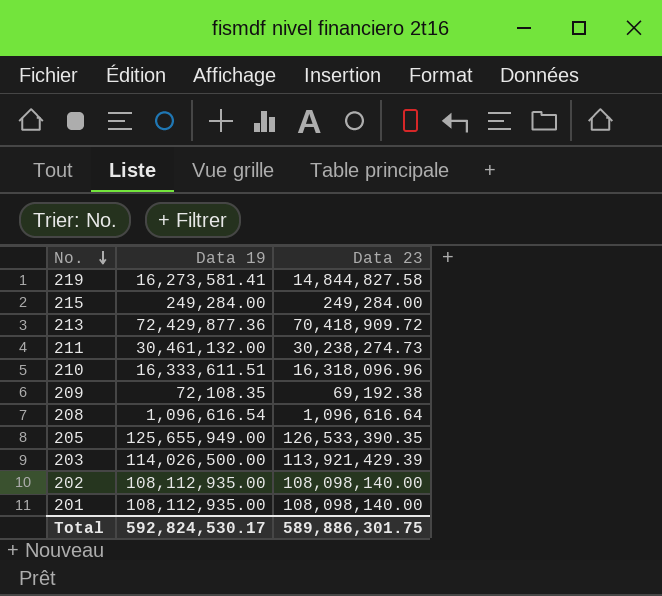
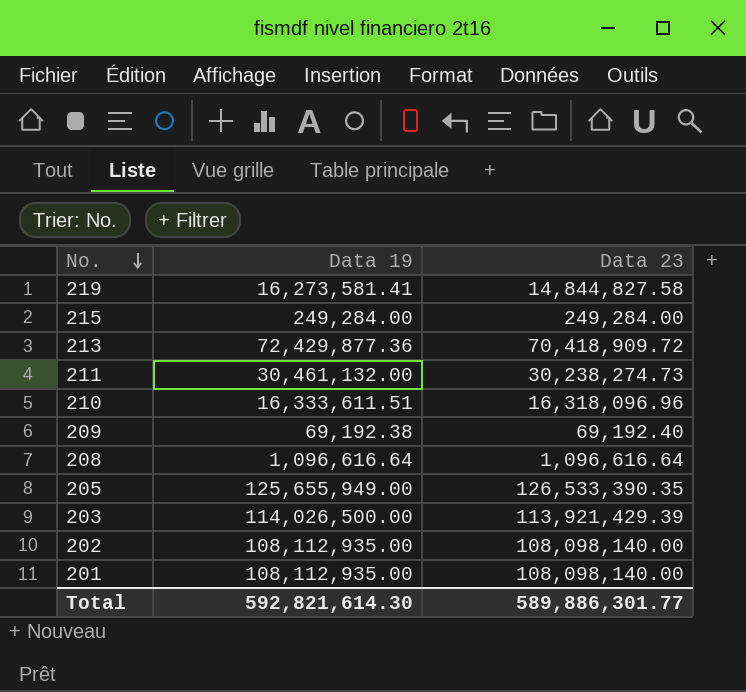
209 | Data 19: 72,108.35 -> 69,192.38
209 | Data 23: 69,192.38 -> 69,192.40
208 | Data 19: 1,096,616.54 -> 1,096,616.64
Total | Data 19: 592,824,530.17 -> 592,821,614.30
Total | Data 23: 589,886,301.75 -> 589,886,301.77

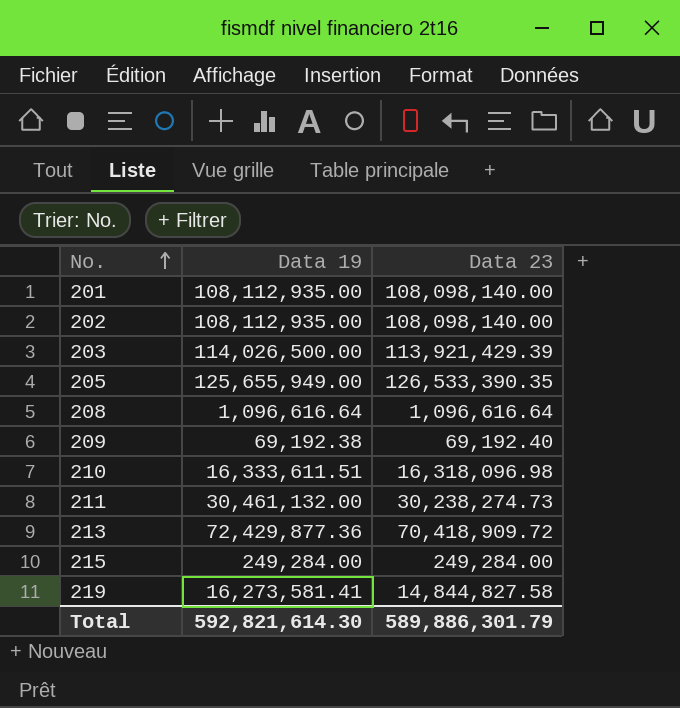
row order: No. descending -> No. ascending
210 | Data 23: 16,318,096.96 -> 16,318,096.98
Total | Data 23: 589,886,301.77 -> 589,886,301.79

